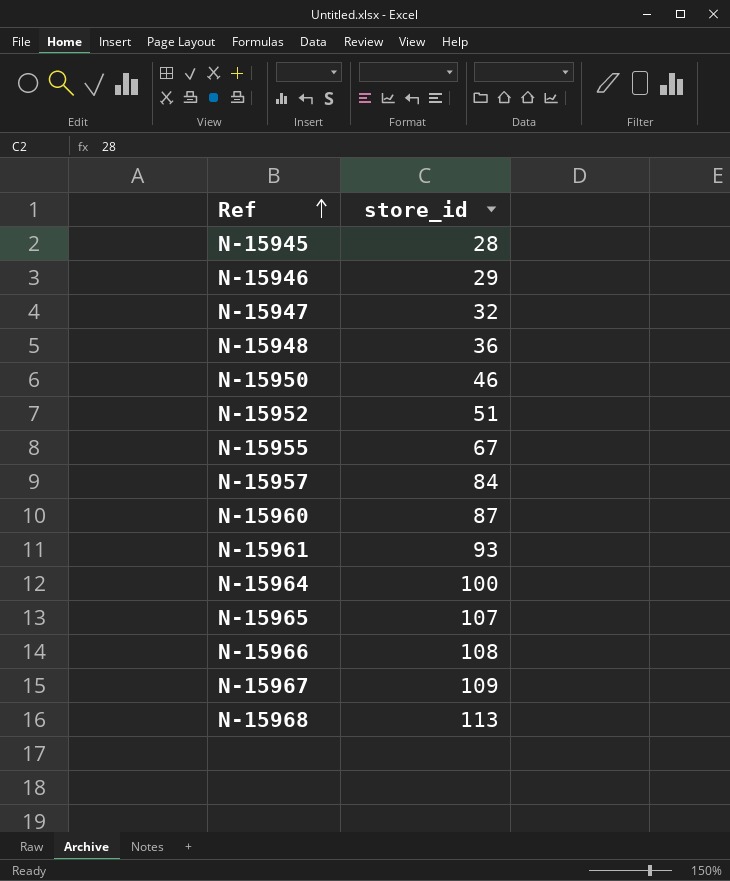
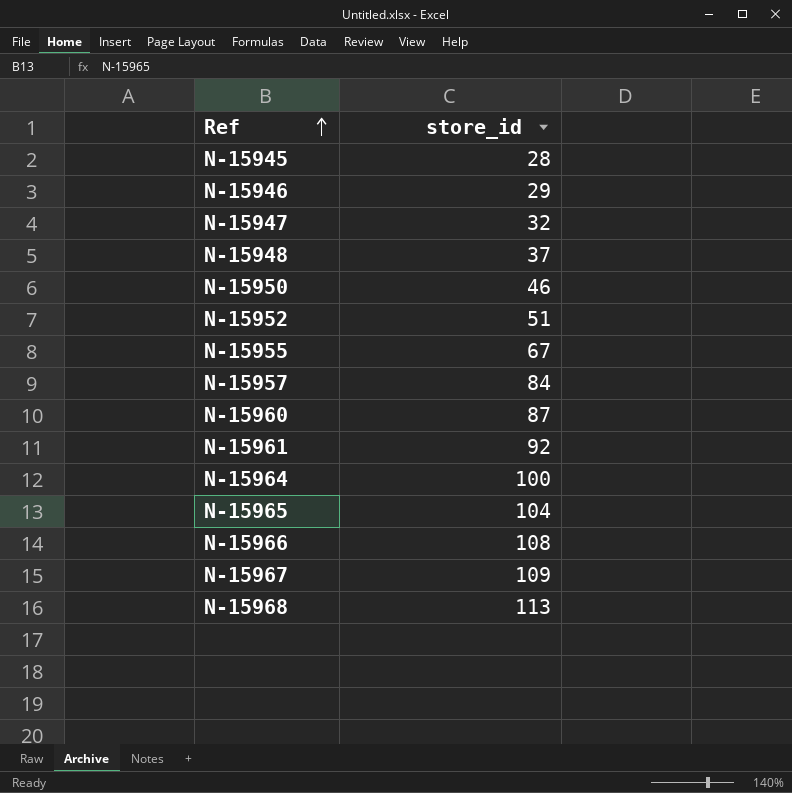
N-15948 | store_id: 36 -> 37
N-15961 | store_id: 93 -> 92
N-15965 | store_id: 107 -> 104

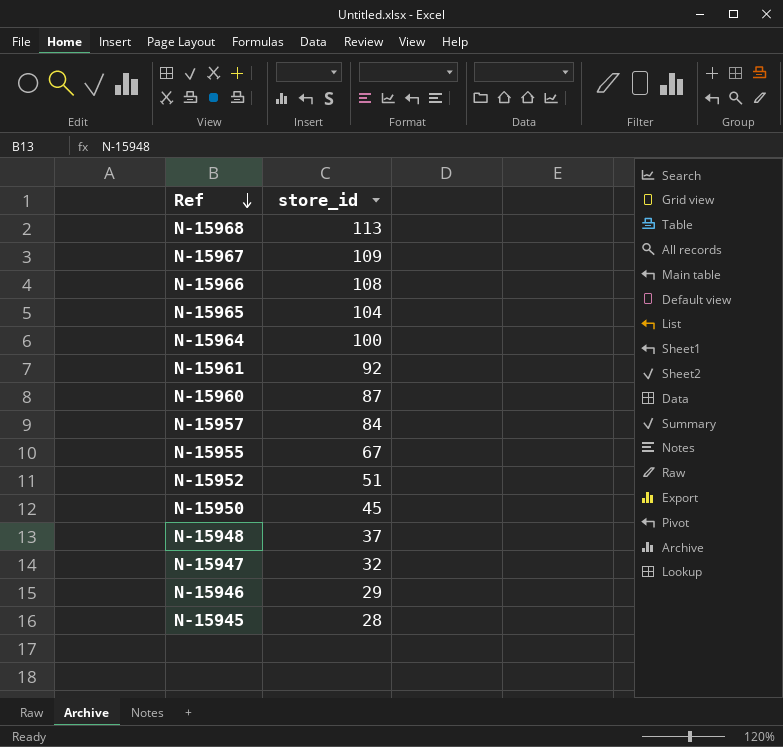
row order: Ref ascending -> Ref descending
N-15950 | store_id: 46 -> 45

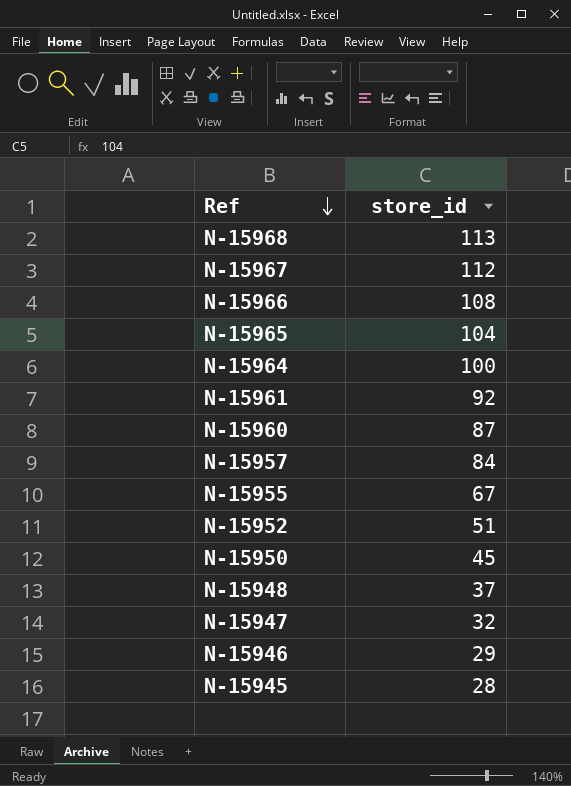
N-15967 | store_id: 109 -> 112

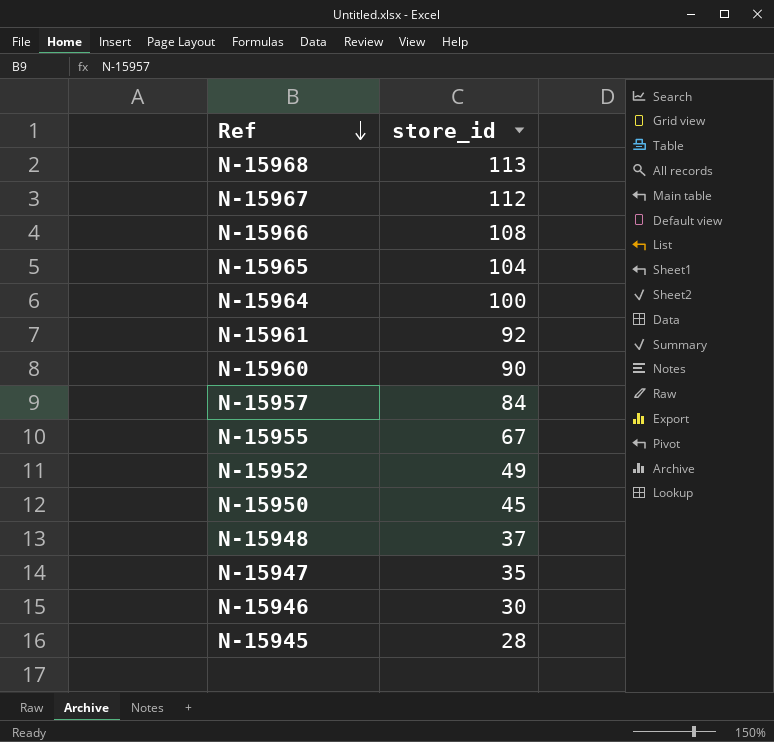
N-15960 | store_id: 87 -> 90
N-15952 | store_id: 51 -> 49
N-15947 | store_id: 32 -> 35
N-15946 | store_id: 29 -> 30

